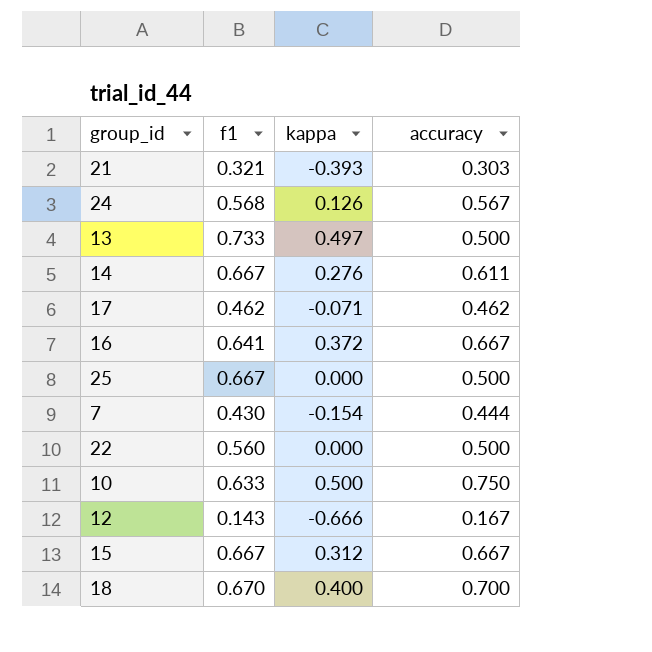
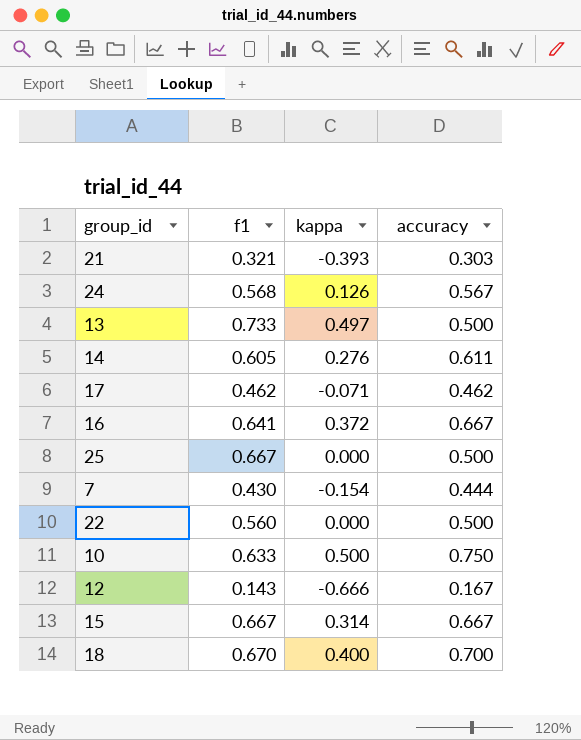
14 | f1: 0.667 -> 0.605
15 | kappa: 0.312 -> 0.314

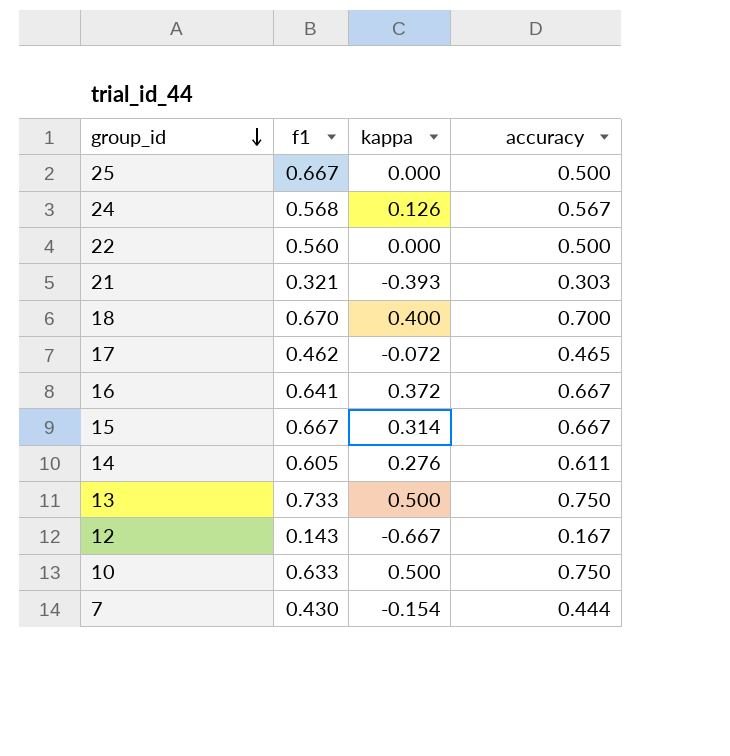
row order: none -> group_id descending
17 | kappa: -0.071 -> -0.072
17 | accuracy: 0.462 -> 0.465
13 | kappa: 0.497 -> 0.500
13 | accuracy: 0.500 -> 0.750
12 | kappa: -0.666 -> -0.667

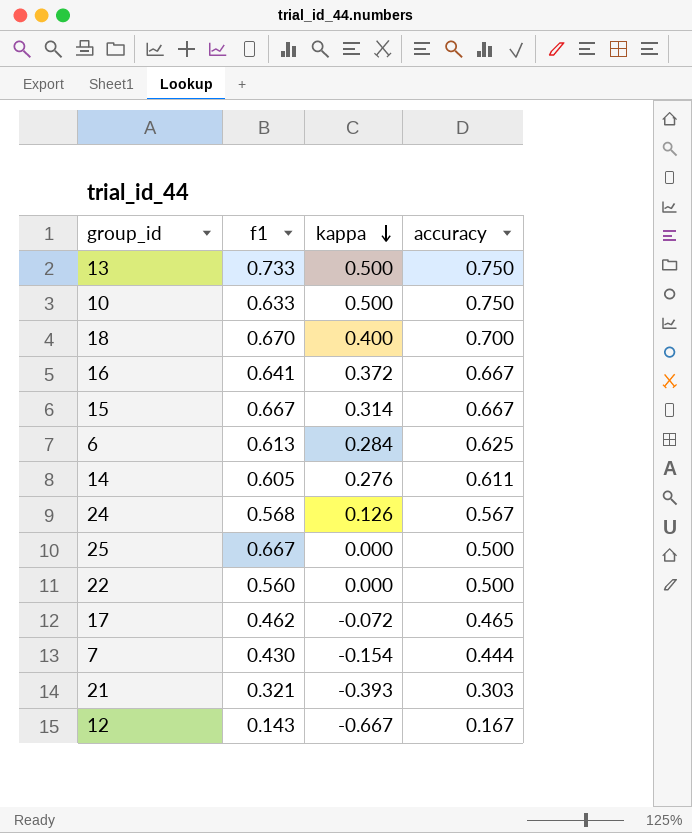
row order: group_id descending -> kappa descending
row 6: none -> 0.613 | 0.284 | 0.625

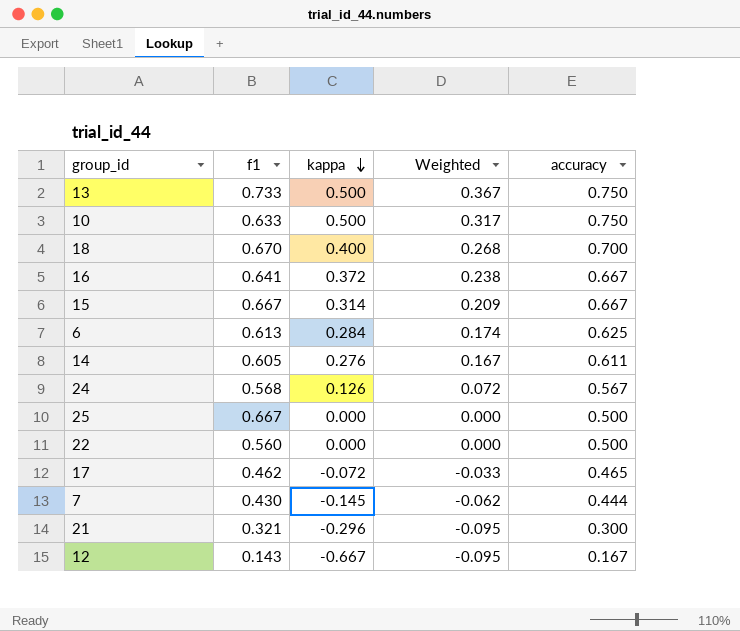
column Weighted | formula: none -> [f1] * [kappa]
7 | kappa: -0.154 -> -0.145
21 | kappa: -0.393 -> -0.296
21 | accuracy: 0.303 -> 0.300

